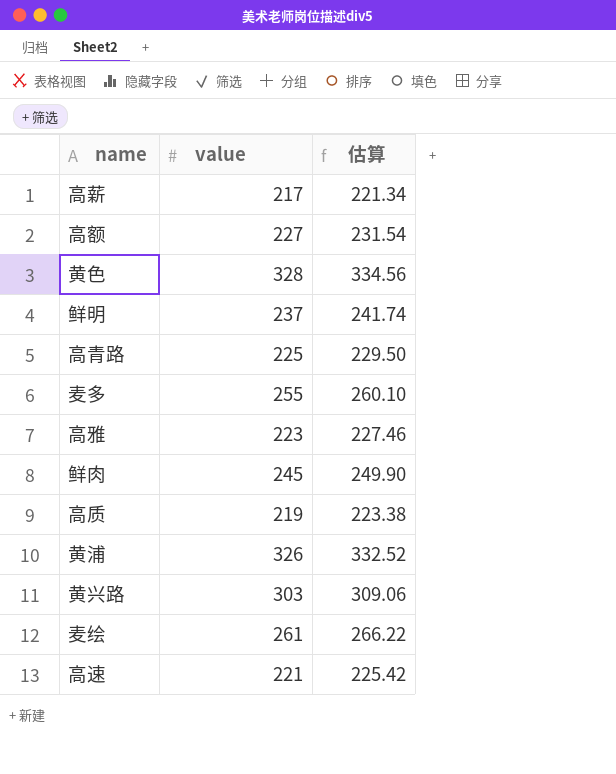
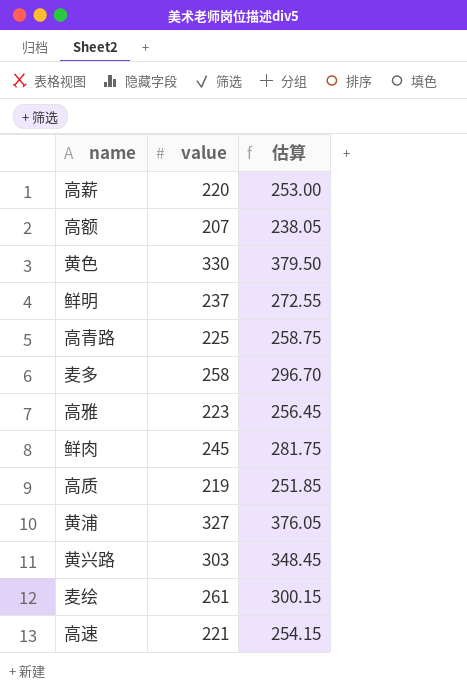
column 估算 | formula: [value] * 1.02 -> [value] * 1.15
高薪 | value: 217 -> 220
高额 | value: 227 -> 207
黄色 | value: 328 -> 330
麦多 | value: 255 -> 258
黄浦 | value: 326 -> 327

